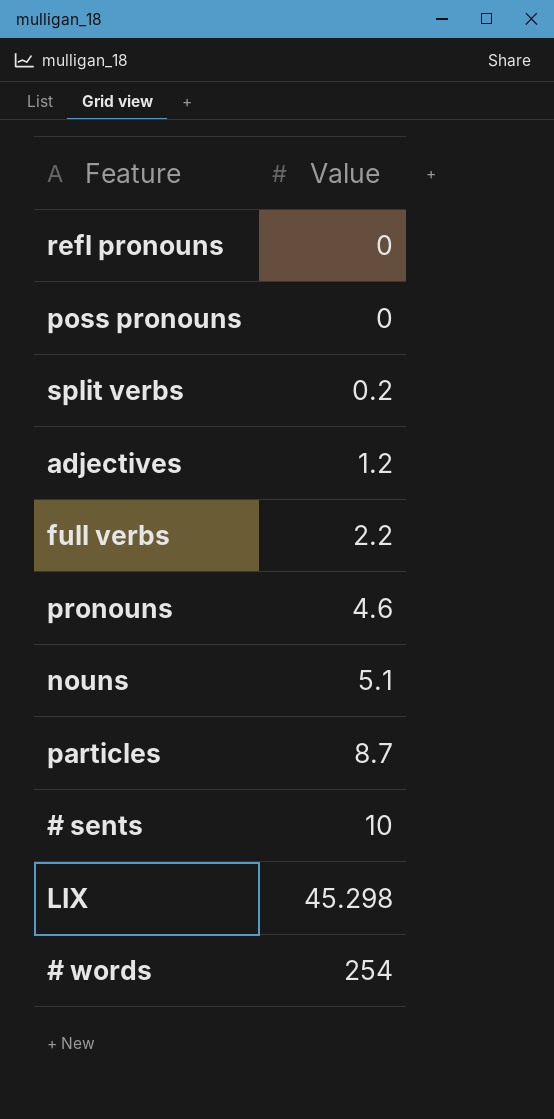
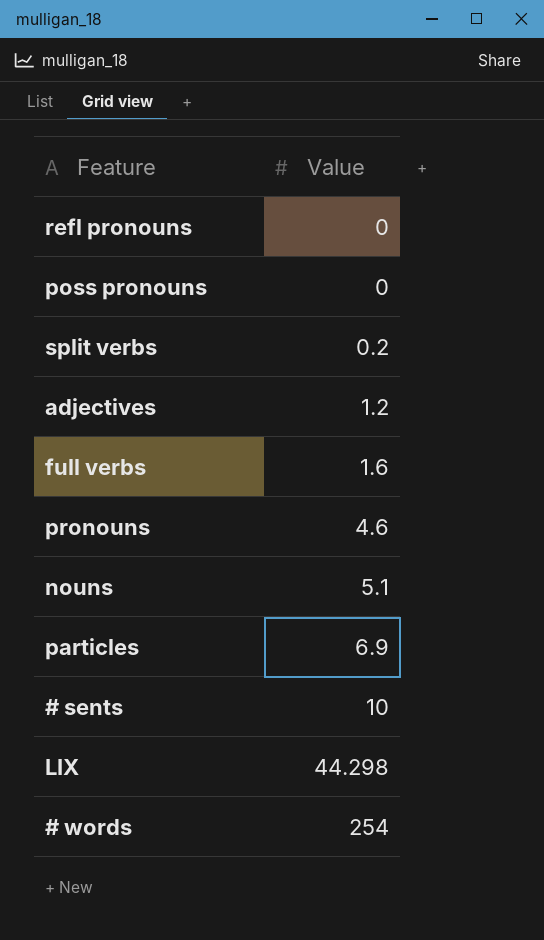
full verbs | Value: 2.2 -> 1.6
particles | Value: 8.7 -> 6.9
LIX | Value: 45.298 -> 44.298

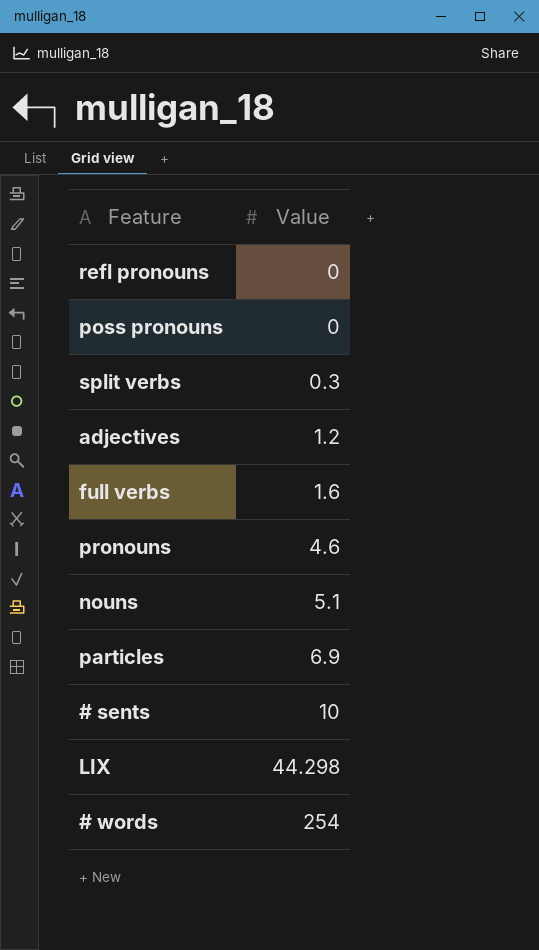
split verbs | Value: 0.2 -> 0.3

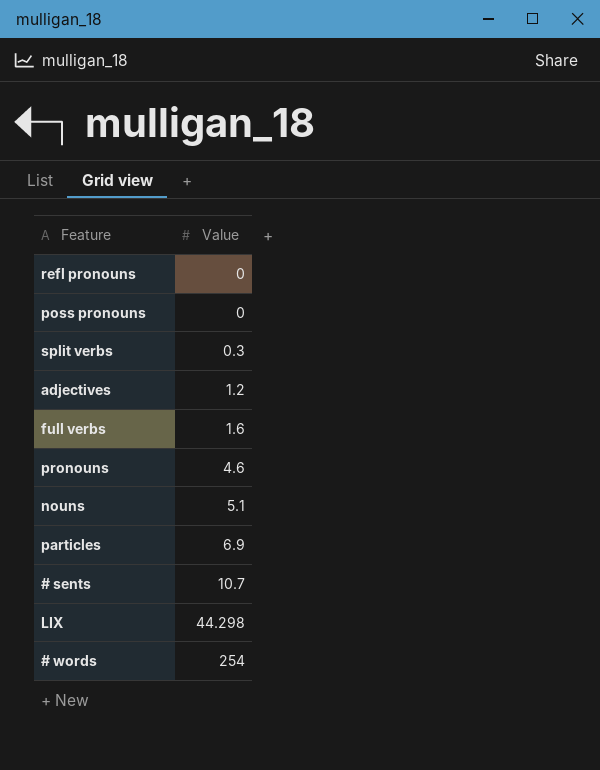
# sents | Value: 10 -> 10.7

